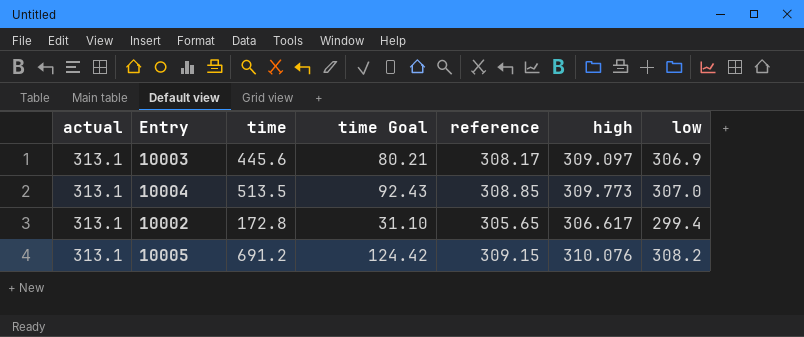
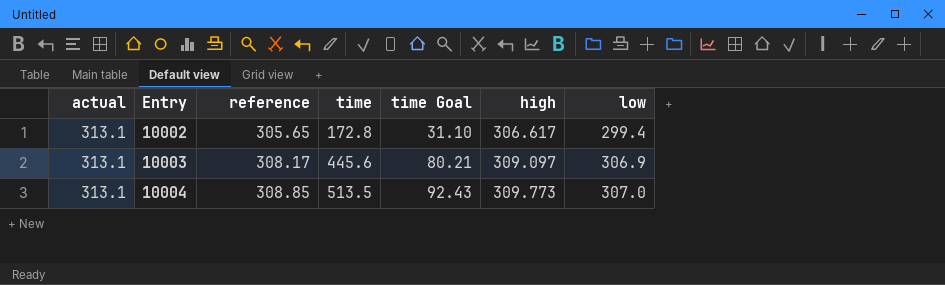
row order: none -> Entry ascending
column reference | position: 5 -> 3
row 10005: 313.1 | 691.2 | 124.42 | 309.15 | 310.076 | 308.2 -> none

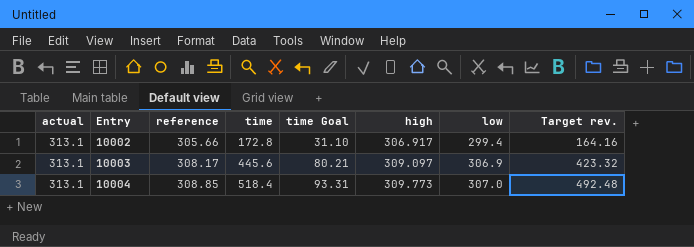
column Target rev. | formula: none -> [time] * 0.95
10002 | reference: 305.65 -> 305.66
10002 | high: 306.617 -> 306.917
10004 | time: 513.5 -> 518.4
10004 | time Goal: 92.43 -> 93.31

